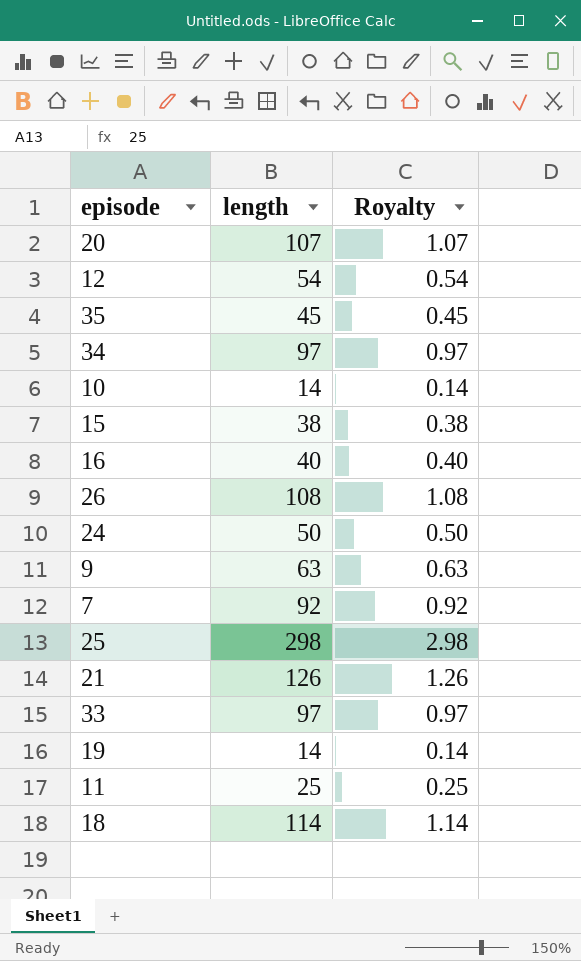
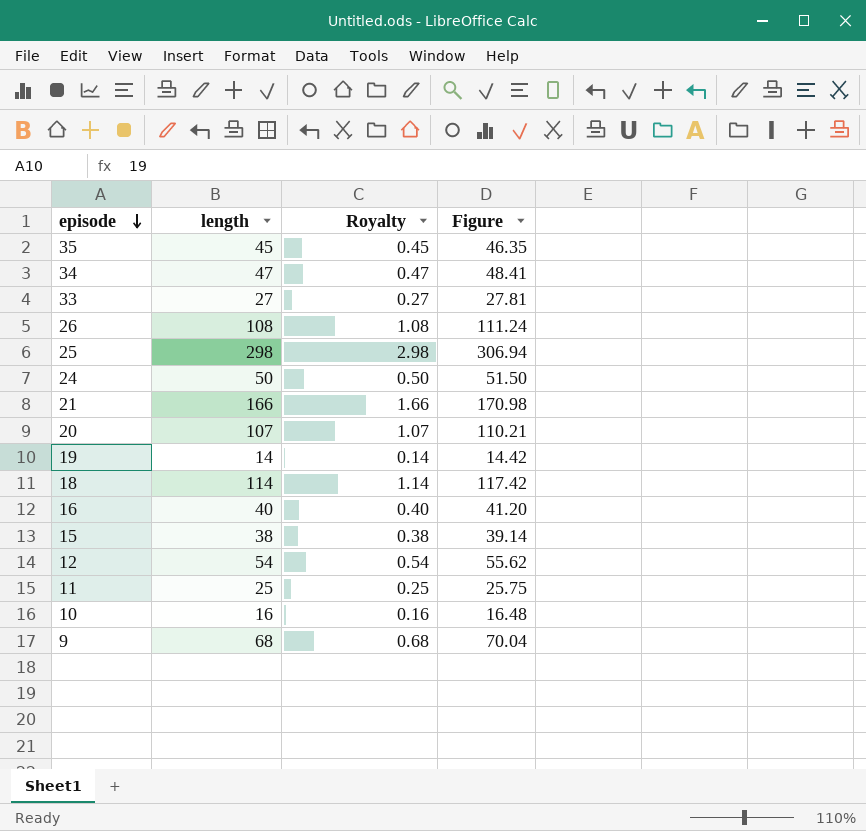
row order: none -> episode descending
column Figure | formula: none -> [length] * 1.03
row 7: 92 | 0.92 -> none
34 | length: 97 -> 47
34 | Royalty: 0.97 -> 0.47
33 | length: 97 -> 27
33 | Royalty: 0.97 -> 0.27
21 | length: 126 -> 166
21 | Royalty: 1.26 -> 1.66
10 | length: 14 -> 16
10 | Royalty: 0.14 -> 0.16
9 | length: 63 -> 68
9 | Royalty: 0.63 -> 0.68

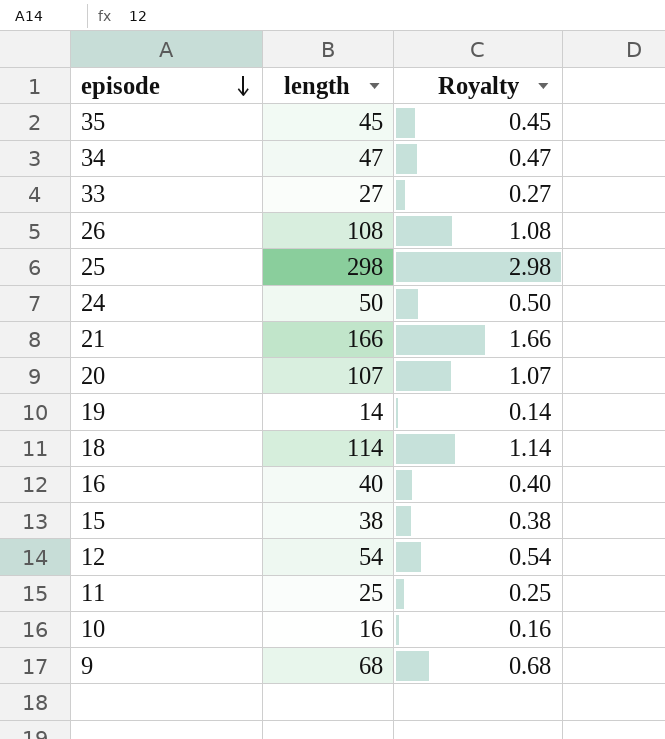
column Figure | formula: [length] * 1.03 -> none

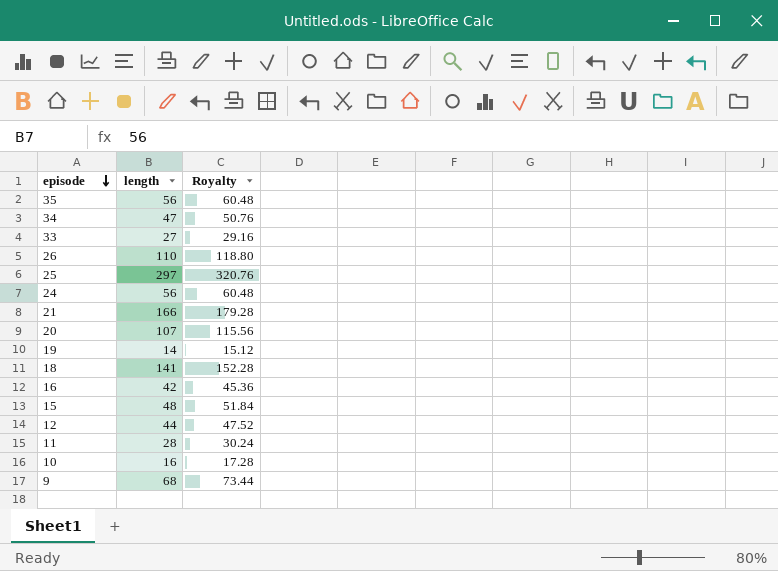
column Royalty | formula: [length] * 0.01 -> [length] * 1.08
35 | length: 45 -> 56
26 | length: 108 -> 110
25 | length: 298 -> 297
24 | length: 50 -> 56
18 | length: 114 -> 141
16 | length: 40 -> 42
15 | length: 38 -> 48
12 | length: 54 -> 44
11 | length: 25 -> 28

